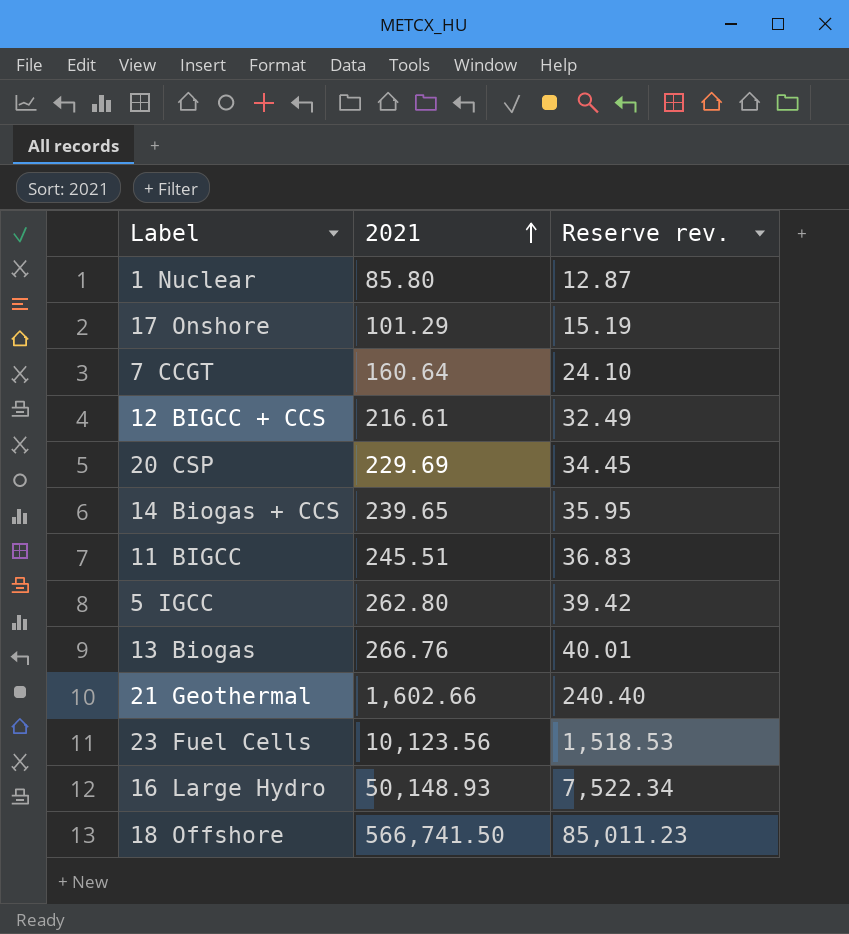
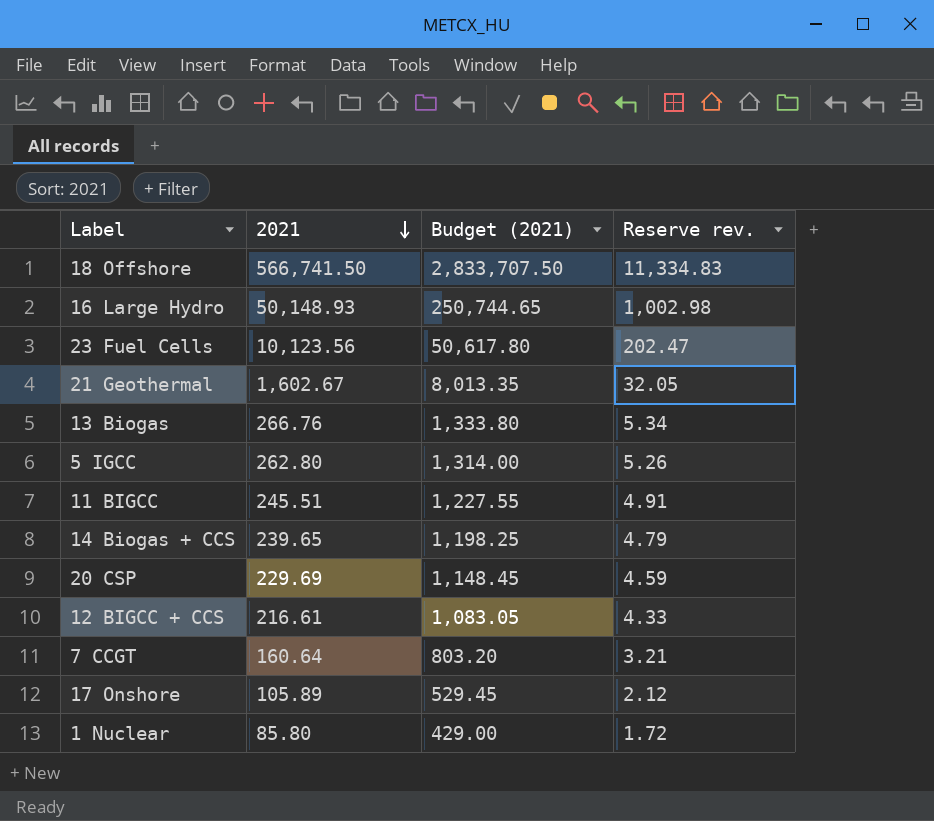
row order: 2021 ascending -> 2021 descending
column Budget (2021) | formula: none -> [2021] * 5
column Reserve rev. | formula: [2021] * 0.15 -> [2021] * 0.02
21 Geothermal | 2021: 1,602.66 -> 1,602.67
17 Onshore | 2021: 101.29 -> 105.89

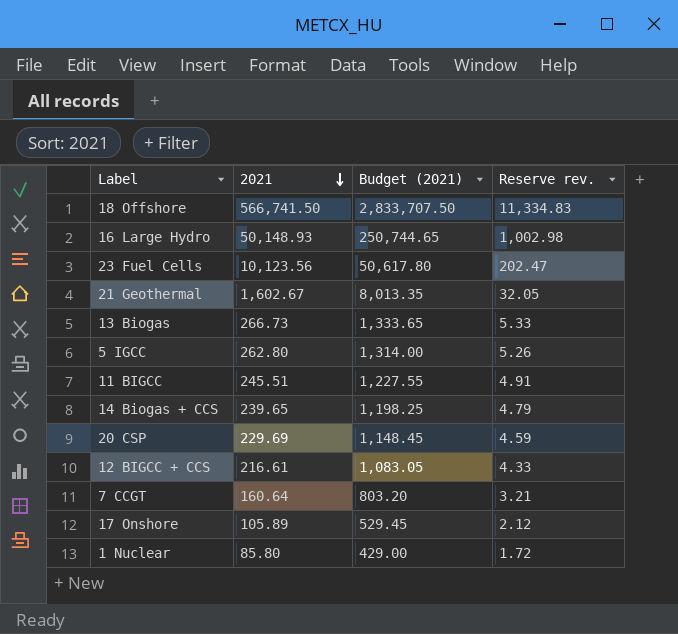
13 Biogas | 2021: 266.76 -> 266.73
13 Biogas | Budget (2021): 1,333.80 -> 1,333.65
13 Biogas | Reserve rev.: 5.34 -> 5.33

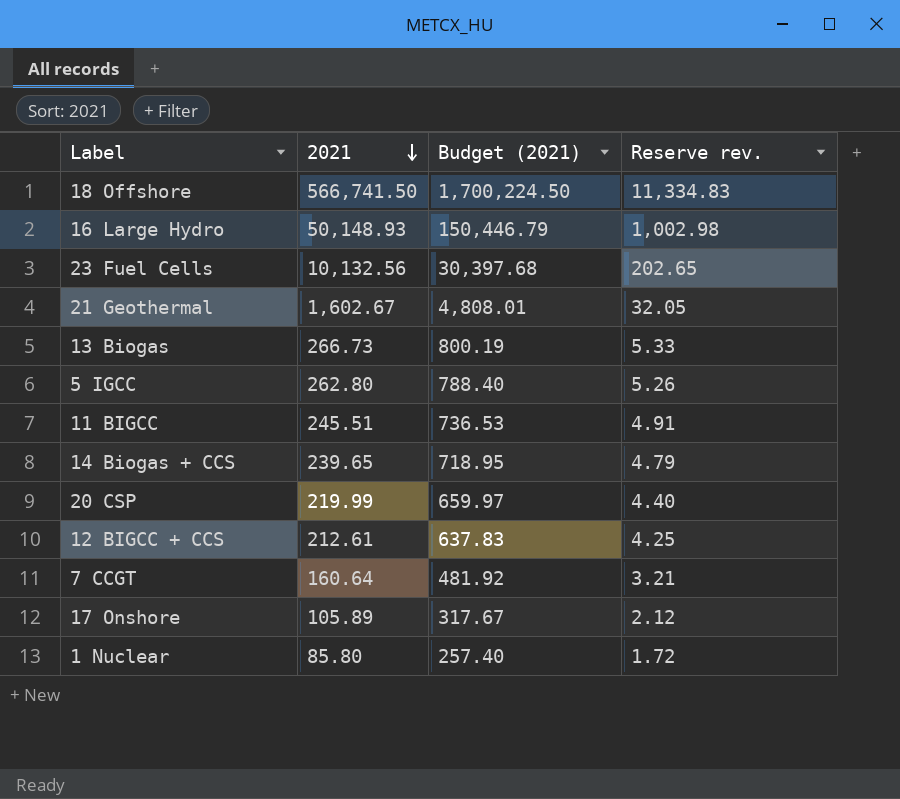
column Budget (2021) | formula: [2021] * 5 -> [2021] * 3
23 Fuel Cells | 2021: 10,123.56 -> 10,132.56
23 Fuel Cells | Reserve rev.: 202.47 -> 202.65
20 CSP | 2021: 229.69 -> 219.99
20 CSP | Reserve rev.: 4.59 -> 4.40
12 BIGCC + CCS | 2021: 216.61 -> 212.61
12 BIGCC + CCS | Reserve rev.: 4.33 -> 4.25

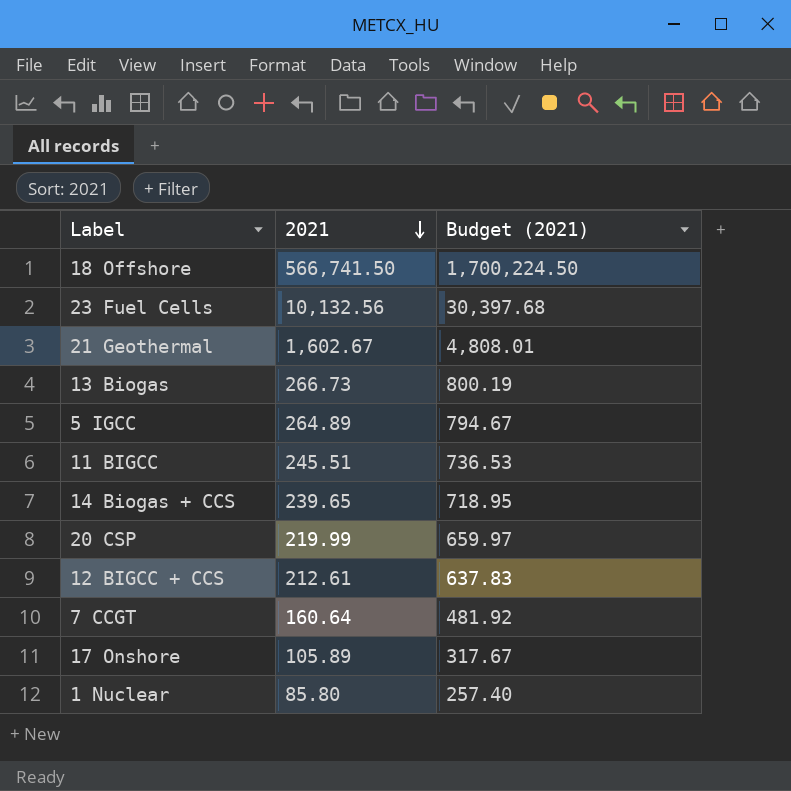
column Reserve rev. | formula: [2021] * 0.02 -> none
row 16 Large Hydro: 50,148.93 | 150,446.79 | 1,002.98 -> none
5 IGCC | 2021: 262.80 -> 264.89
5 IGCC | Budget (2021): 788.40 -> 794.67

